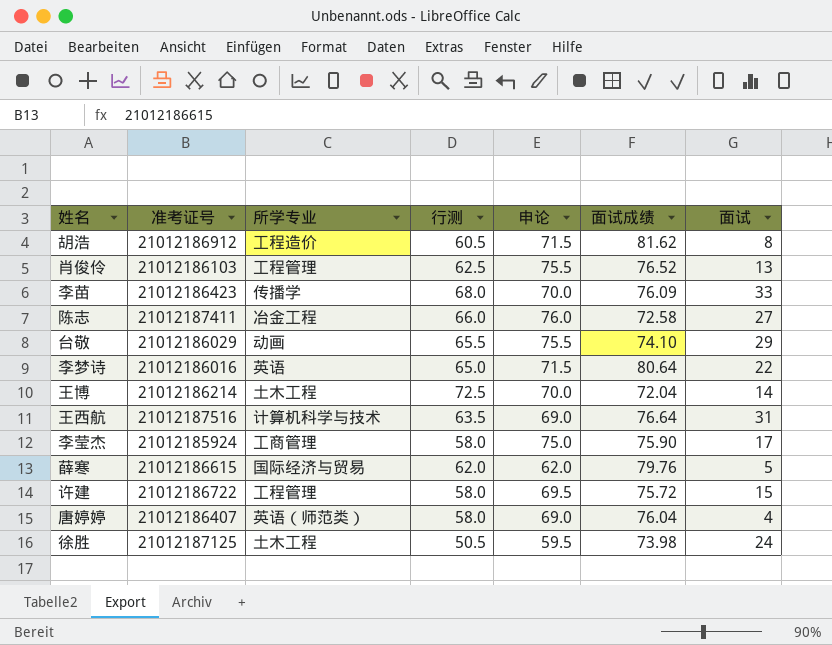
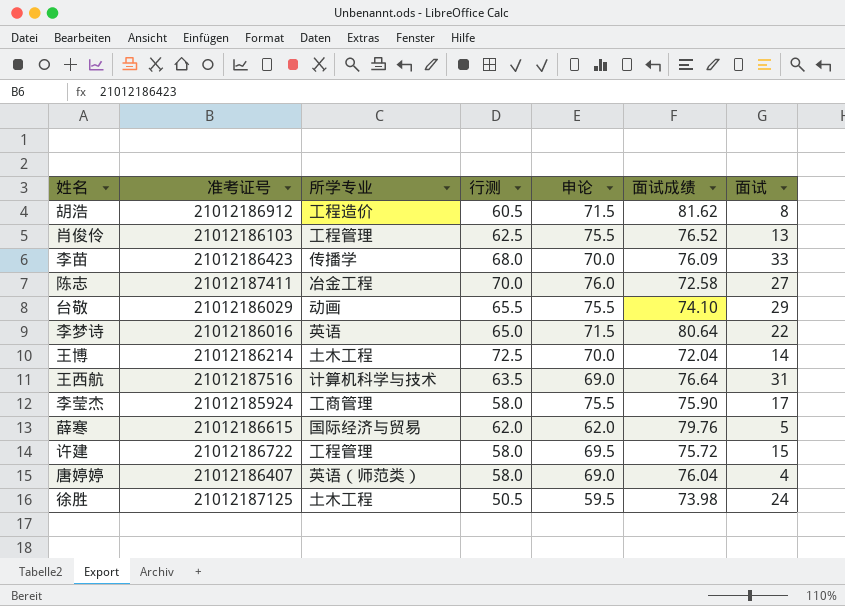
陈志 | 行测: 66.0 -> 70.0
李莹杰 | 申论: 75.0 -> 75.5

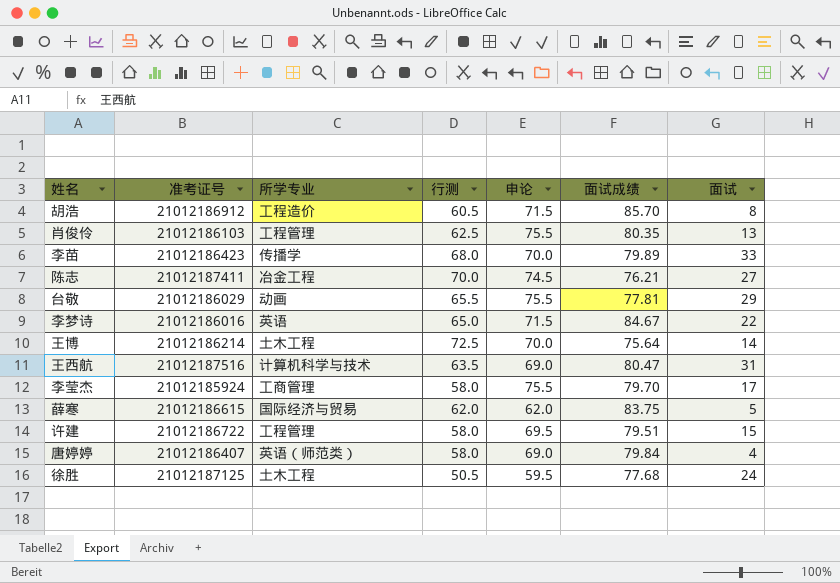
胡浩 | 面试成绩: 81.62 -> 85.70
肖俊伶 | 面试成绩: 76.52 -> 80.35
李苗 | 面试成绩: 76.09 -> 79.89
陈志 | 申论: 76.0 -> 74.5
陈志 | 面试成绩: 72.58 -> 76.21
台敬 | 面试成绩: 74.10 -> 77.81
李梦诗 | 面试成绩: 80.64 -> 84.67
王博 | 面试成绩: 72.04 -> 75.64
王西航 | 面试成绩: 76.64 -> 80.47
李莹杰 | 面试成绩: 75.90 -> 79.70
薛寒 | 面试成绩: 79.76 -> 83.75
许建 | 面试成绩: 75.72 -> 79.51
唐婷婷 | 面试成绩: 76.04 -> 79.84
徐胜 | 面试成绩: 73.98 -> 77.68

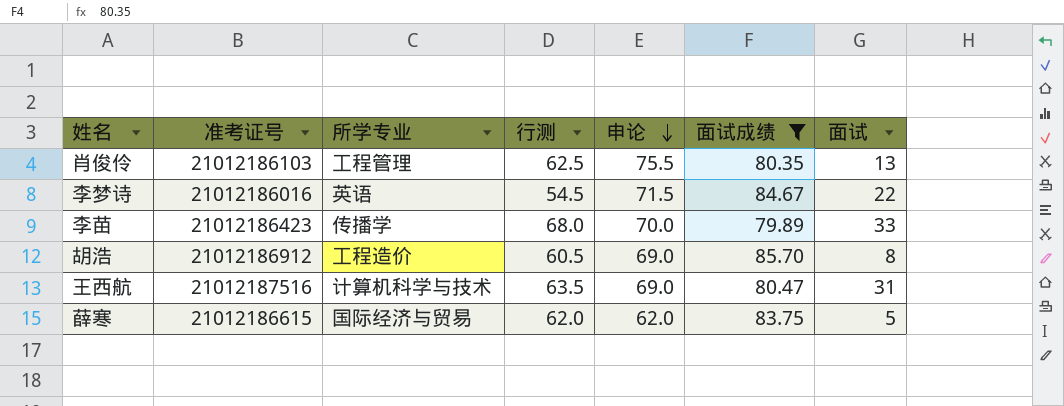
filter: none -> 面试成绩 >= 79.89
row order: none -> 申论 descending
李梦诗 | 行测: 65.0 -> 54.5
胡浩 | 申论: 71.5 -> 69.0

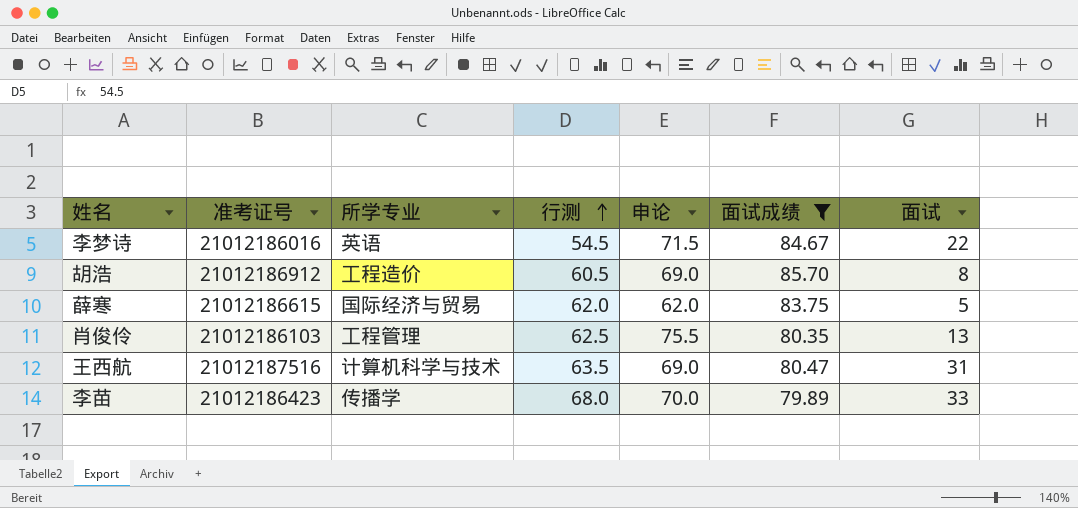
row order: 申论 descending -> 行测 ascending

